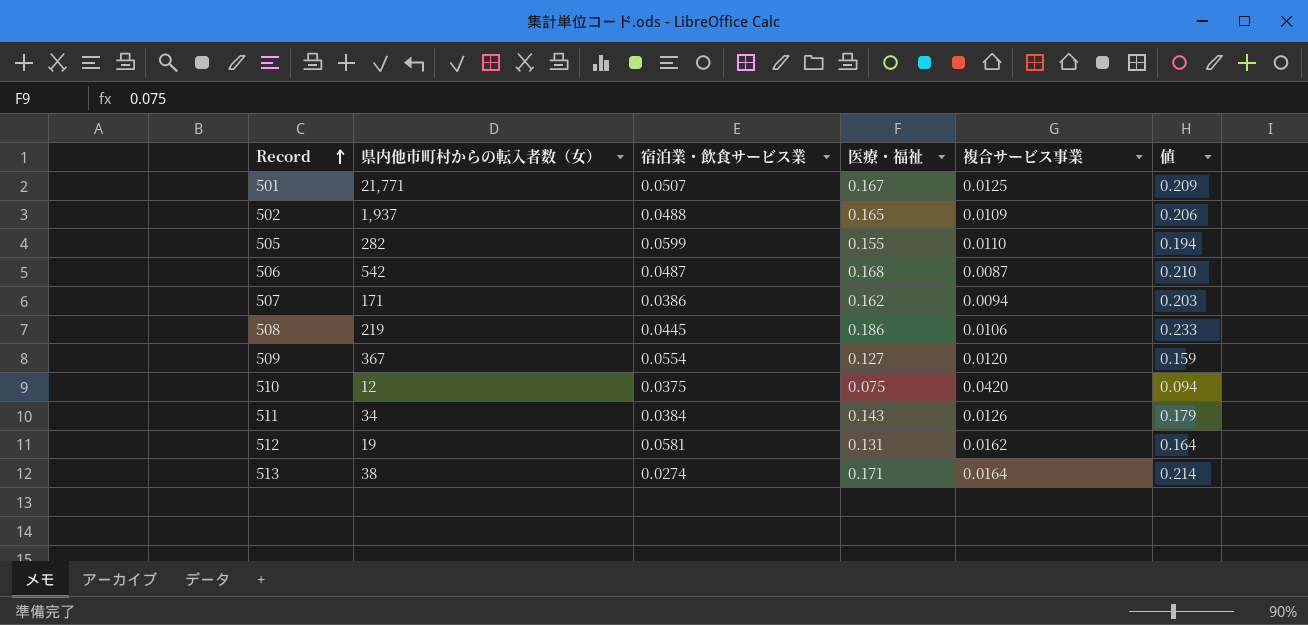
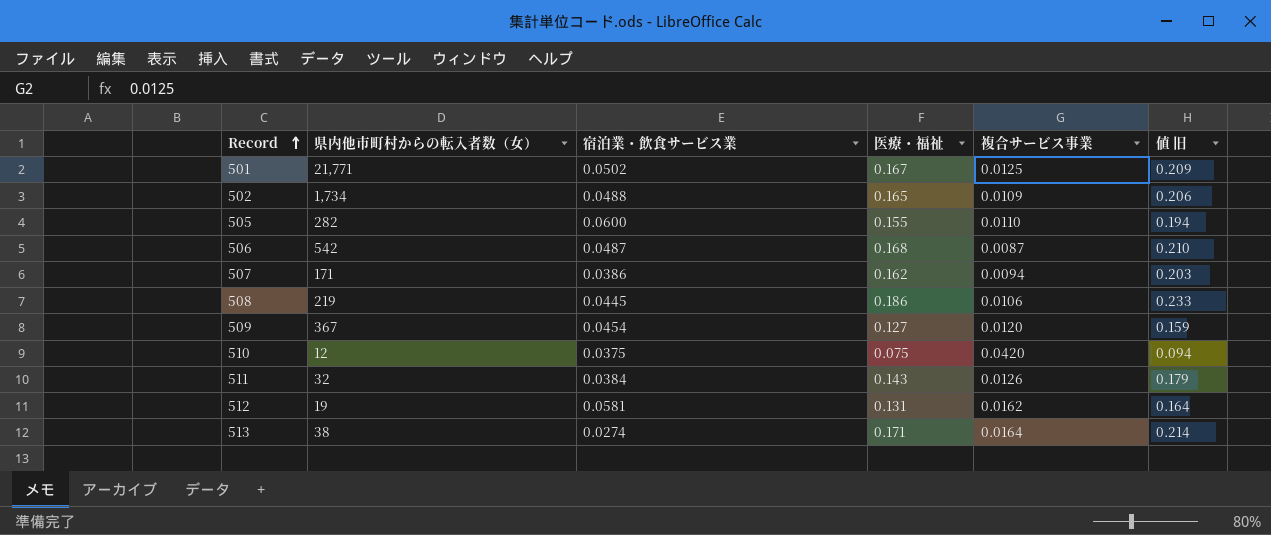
column name: 値 -> 値 旧
501 | 宿泊業・飲食サービス業: 0.0507 -> 0.0502
502 | 県内他市町村からの転入者数（女）: 1,937 -> 1,734
505 | 宿泊業・飲食サービス業: 0.0599 -> 0.0600
509 | 宿泊業・飲食サービス業: 0.0554 -> 0.0454
511 | 県内他市町村からの転入者数（女）: 34 -> 32

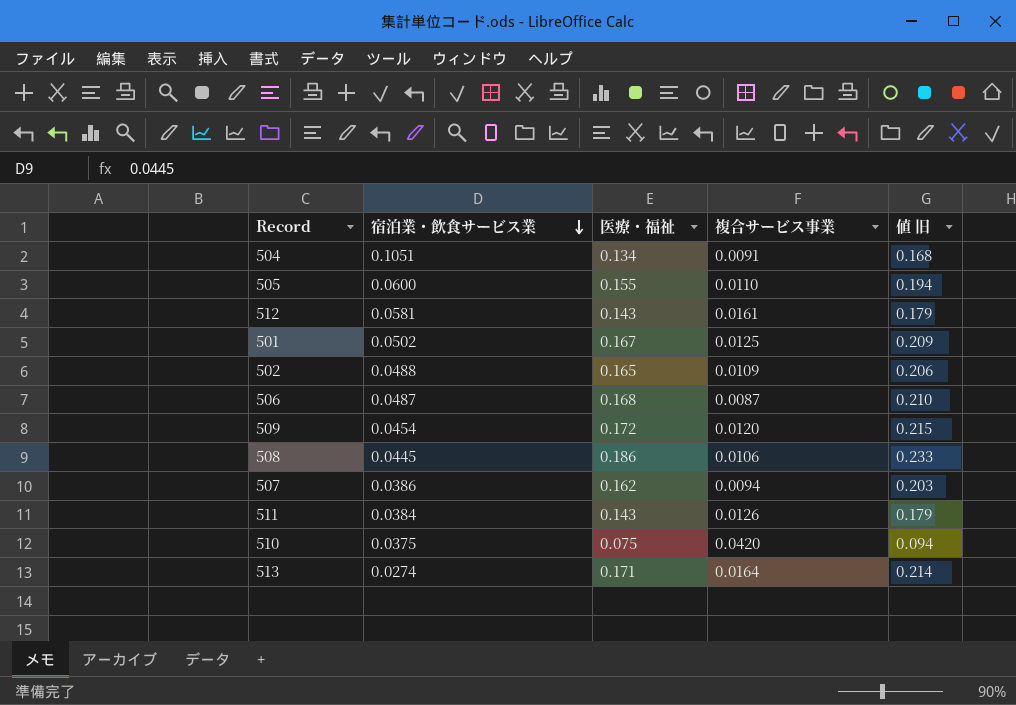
row order: Record ascending -> 宿泊業・飲食サービス業 descending
column 県内他市町村からの転入者数（女） | position: 2 -> none
row 504: none -> 0.1051 | 0.134 | 0.0091 | 0.168
512 | 医療・福祉: 0.131 -> 0.143
512 | 複合サービス事業: 0.0162 -> 0.0161
512 | 値 旧: 0.164 -> 0.179
509 | 医療・福祉: 0.127 -> 0.172
509 | 値 旧: 0.159 -> 0.215

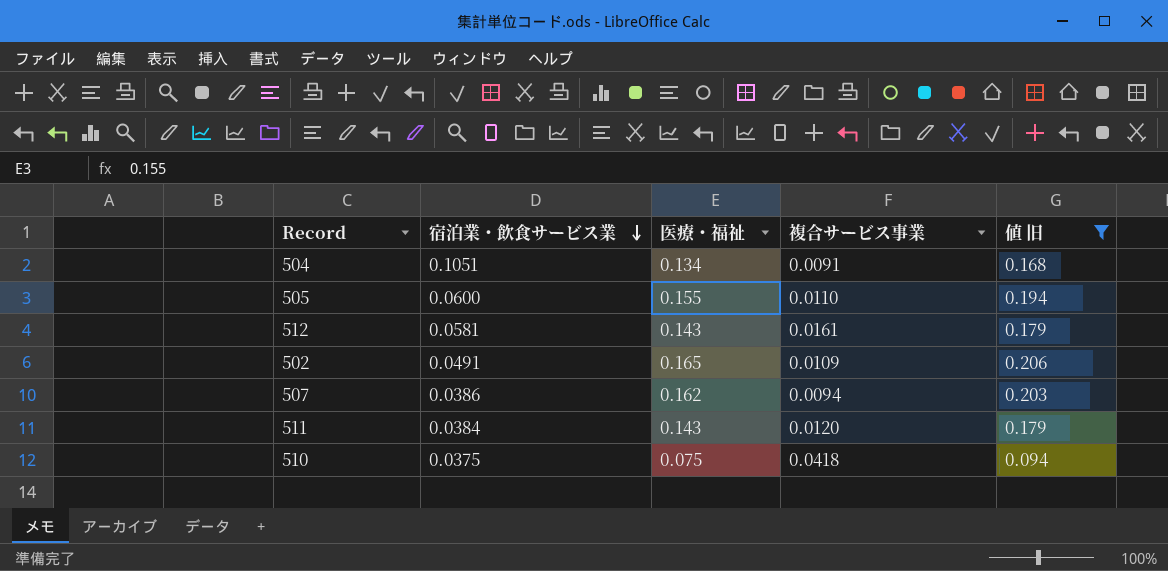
filter: none -> 値 旧 <= 0.206
502 | 宿泊業・飲食サービス業: 0.0488 -> 0.0491
511 | 複合サービス事業: 0.0126 -> 0.0120
510 | 複合サービス事業: 0.0420 -> 0.0418

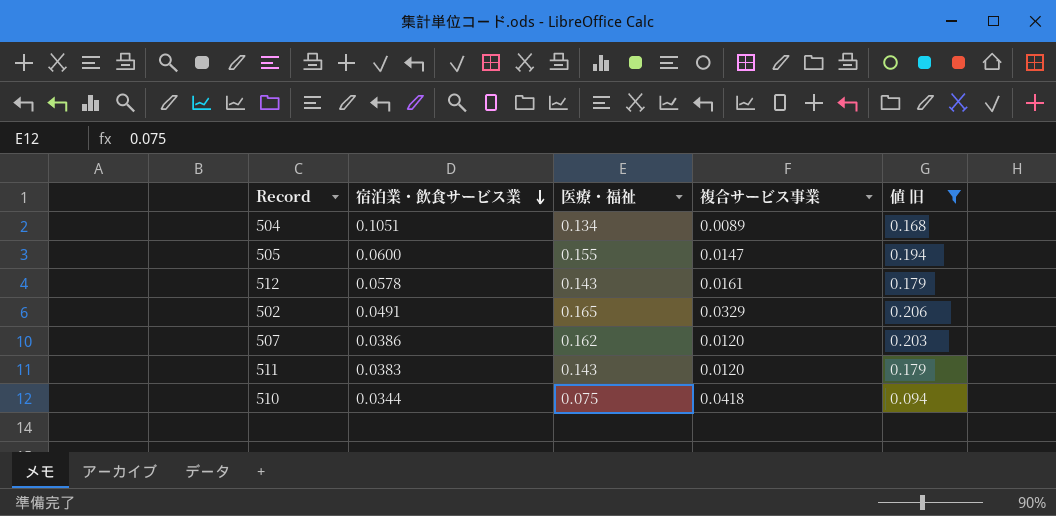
504 | 複合サービス事業: 0.0091 -> 0.0089
505 | 複合サービス事業: 0.0110 -> 0.0147
512 | 宿泊業・飲食サービス業: 0.0581 -> 0.0578
502 | 複合サービス事業: 0.0109 -> 0.0329
507 | 複合サービス事業: 0.0094 -> 0.0120
511 | 宿泊業・飲食サービス業: 0.0384 -> 0.0383
510 | 宿泊業・飲食サービス業: 0.0375 -> 0.0344

